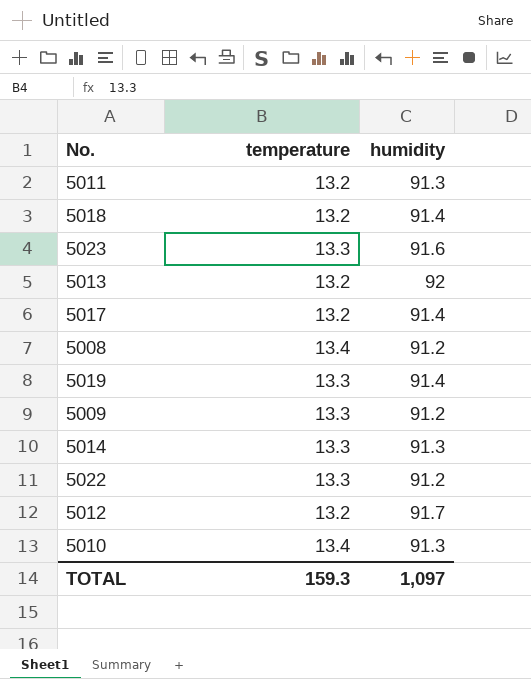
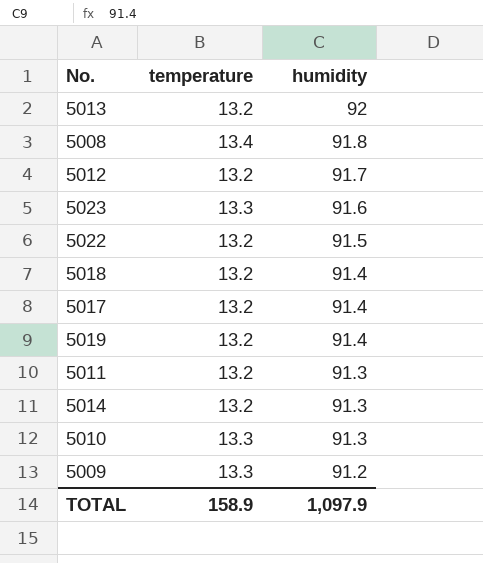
row order: none -> humidity descending
5008 | humidity: 91.2 -> 91.8
5022 | temperature: 13.3 -> 13.2
5022 | humidity: 91.2 -> 91.5
5019 | temperature: 13.3 -> 13.2
5014 | temperature: 13.3 -> 13.2
5010 | temperature: 13.4 -> 13.3
TOTAL | temperature: 159.3 -> 158.9
TOTAL | humidity: 1,097 -> 1,097.9

